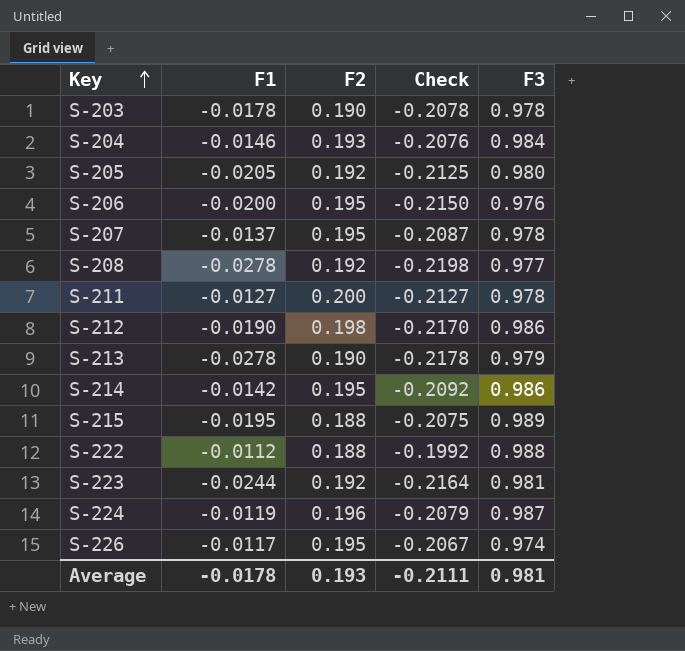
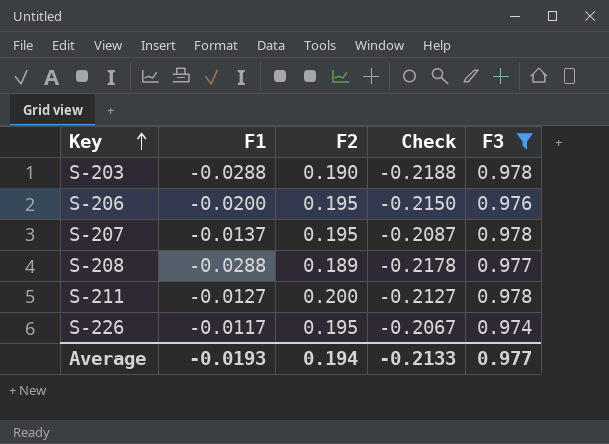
filter: none -> F3 <= 0.978
S-203 | F1: -0.0178 -> -0.0288
S-203 | Check: -0.2078 -> -0.2188
S-208 | F1: -0.0278 -> -0.0288
S-208 | F2: 0.192 -> 0.189
S-208 | Check: -0.2198 -> -0.2178
Average | F1: -0.0178 -> -0.0193
Average | F2: 0.193 -> 0.194
Average | Check: -0.2111 -> -0.2133
Average | F3: 0.981 -> 0.977

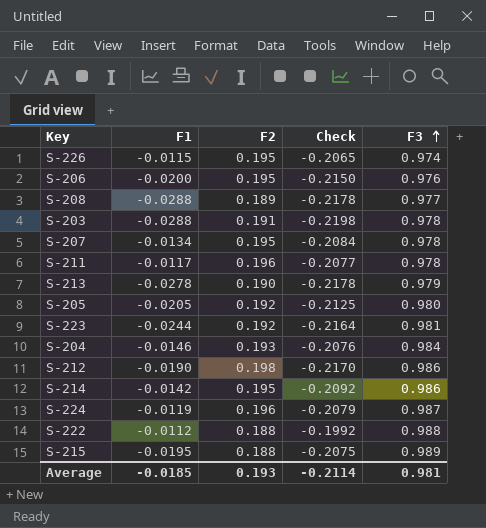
filter: F3 <= 0.978 -> none
row order: Key ascending -> F3 ascending
S-226 | F1: -0.0117 -> -0.0115
S-226 | Check: -0.2067 -> -0.2065
S-203 | F2: 0.190 -> 0.191
S-203 | Check: -0.2188 -> -0.2198
S-207 | F1: -0.0137 -> -0.0134
S-207 | Check: -0.2087 -> -0.2084
S-211 | F1: -0.0127 -> -0.0117
S-211 | F2: 0.200 -> 0.196
S-211 | Check: -0.2127 -> -0.2077
Average | F1: -0.0193 -> -0.0185
Average | F2: 0.194 -> 0.193
Average | Check: -0.2133 -> -0.2114
Average | F3: 0.977 -> 0.981

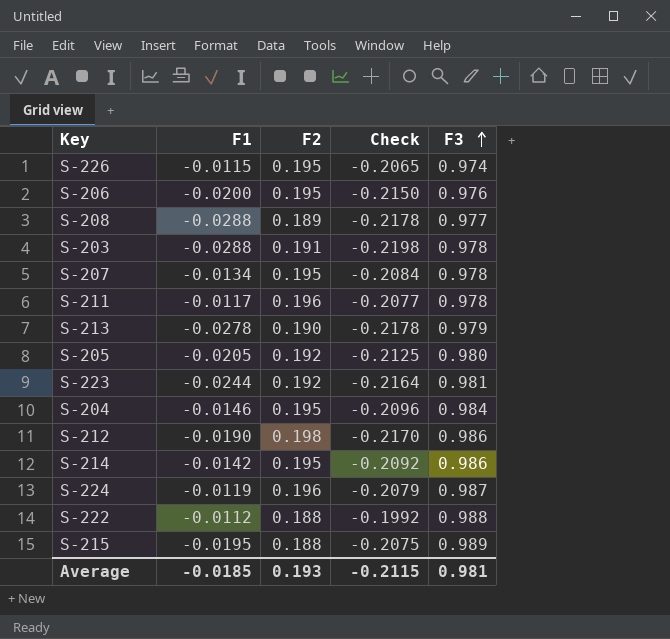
S-204 | F2: 0.193 -> 0.195
S-204 | Check: -0.2076 -> -0.2096
Average | Check: -0.2114 -> -0.2115

